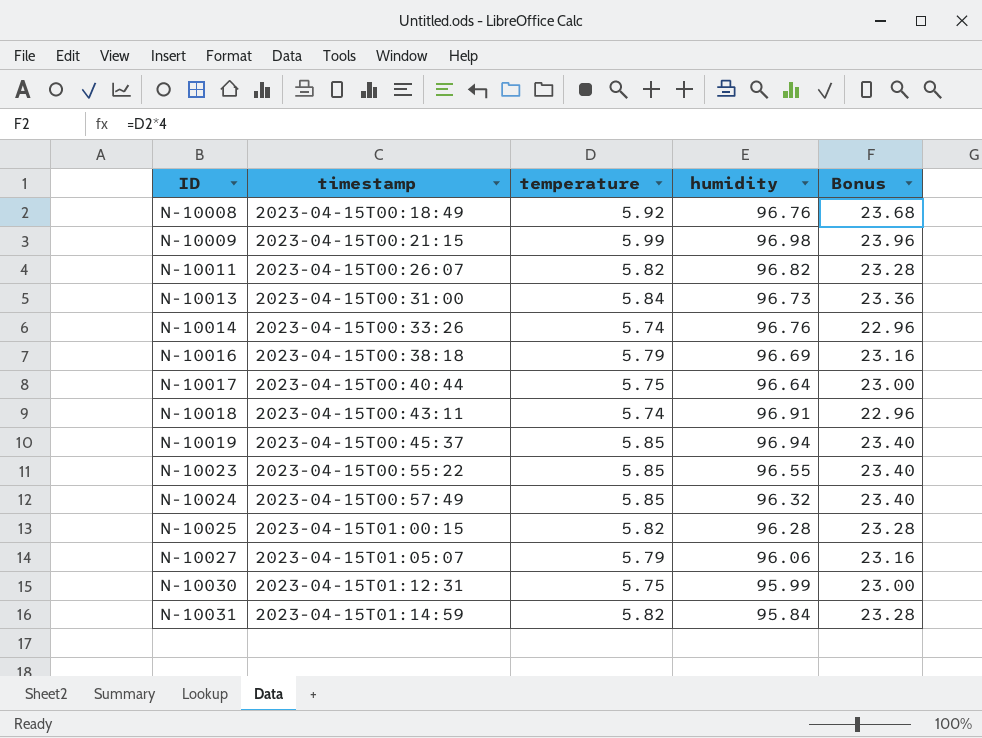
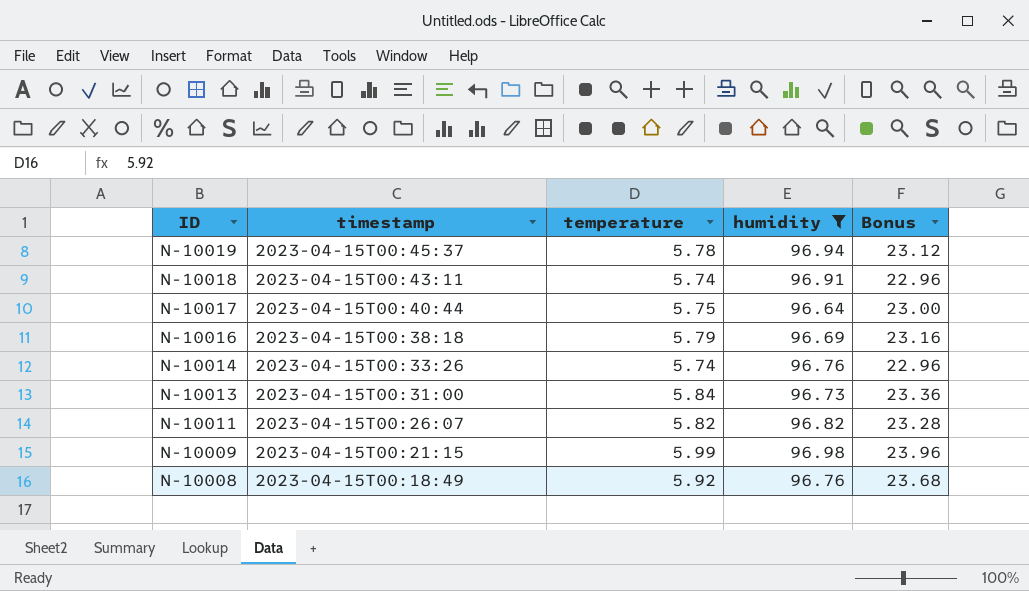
filter: none -> humidity >= 96.64
row order: ID ascending -> ID descending
N-10019 | temperature: 5.85 -> 5.78
N-10019 | Bonus: 23.40 -> 23.12

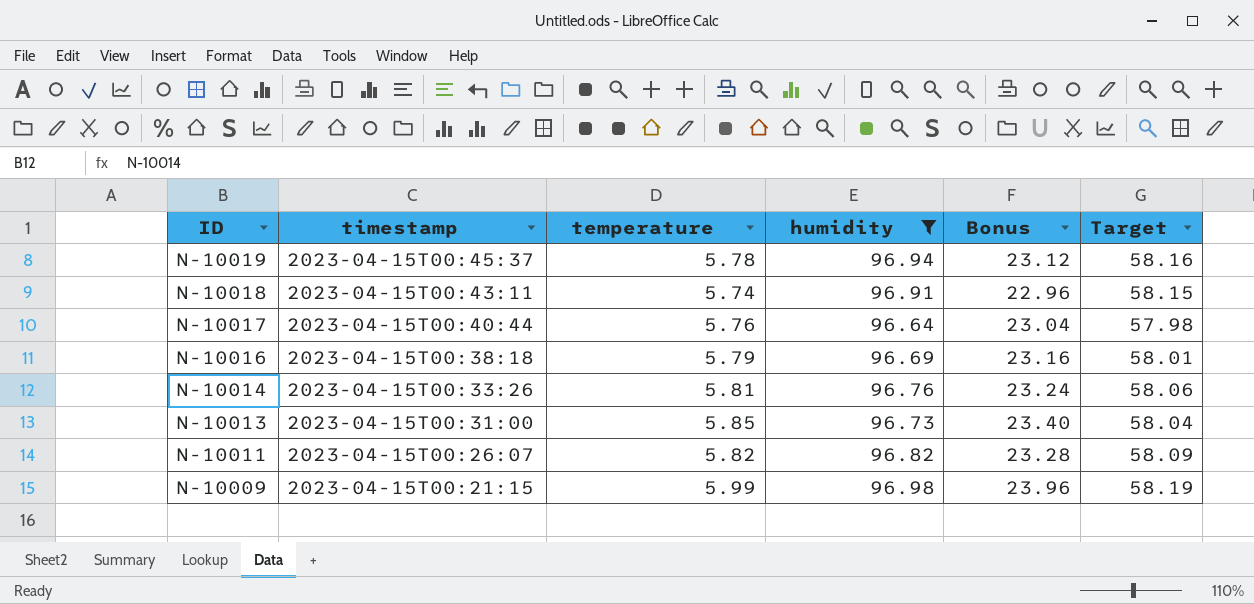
column Target | formula: none -> [humidity] * 0.6
row N-10008: 2023-04-15T00:18:49 | 5.92 | 96.76 | 23.68 -> none
N-10017 | temperature: 5.75 -> 5.76
N-10017 | Bonus: 23.00 -> 23.04
N-10014 | temperature: 5.74 -> 5.81
N-10014 | Bonus: 22.96 -> 23.24
N-10013 | temperature: 5.84 -> 5.85
N-10013 | Bonus: 23.36 -> 23.40

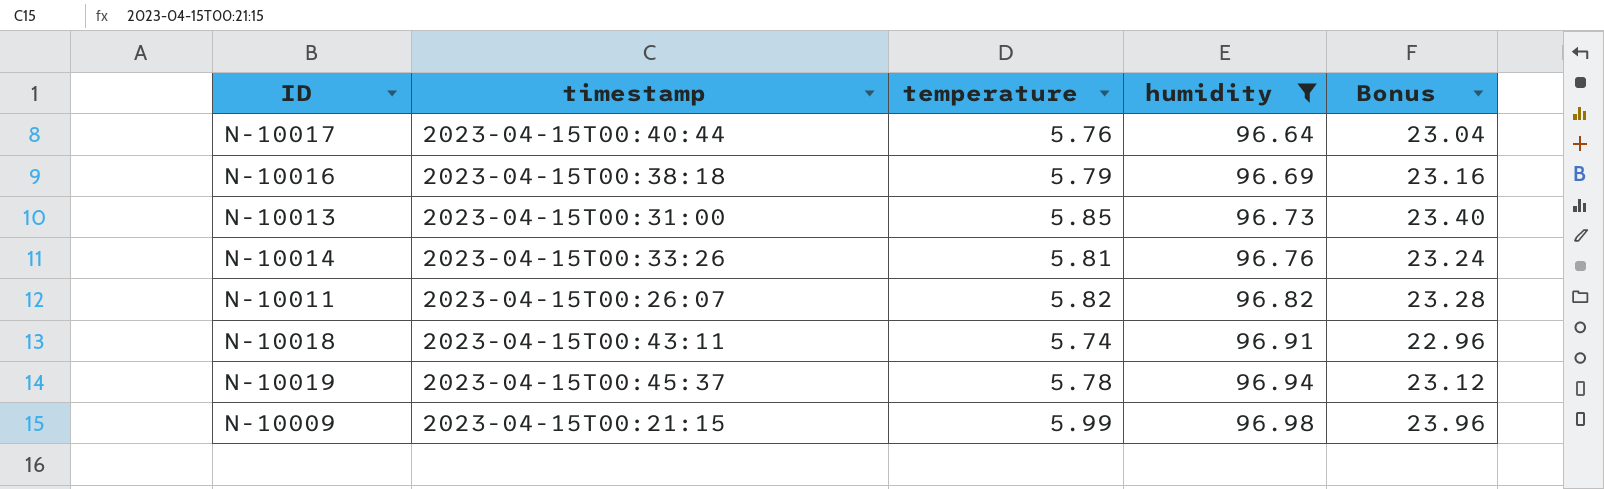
row order: ID descending -> humidity ascending
column Target | formula: [humidity] * 0.6 -> none

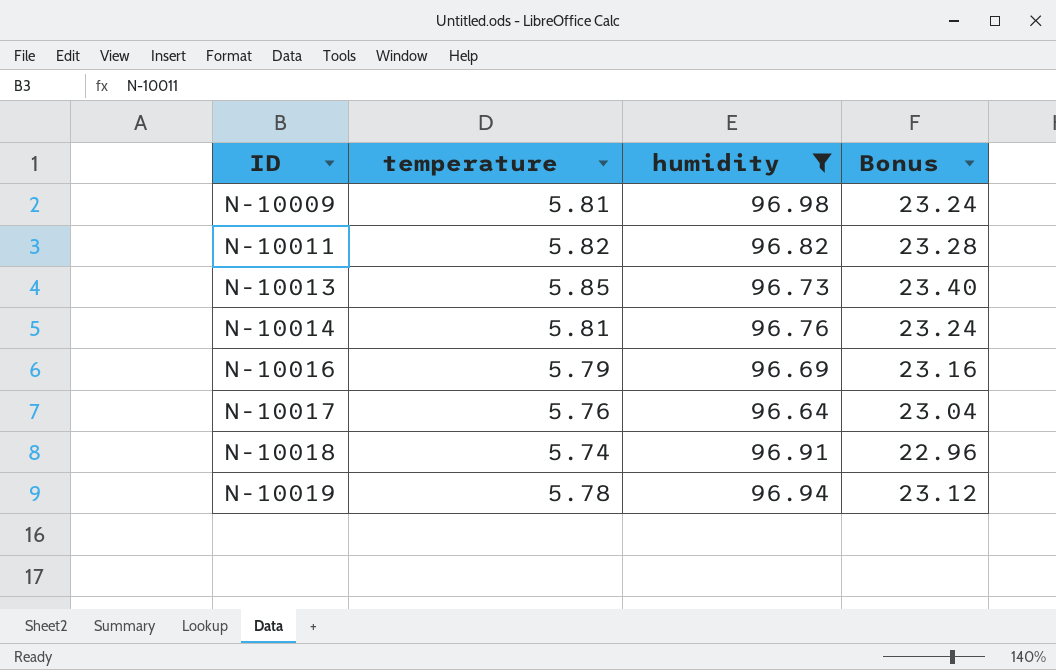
row order: humidity ascending -> ID ascending
column timestamp | position: 2 -> none
N-10009 | temperature: 5.99 -> 5.81
N-10009 | Bonus: 23.96 -> 23.24

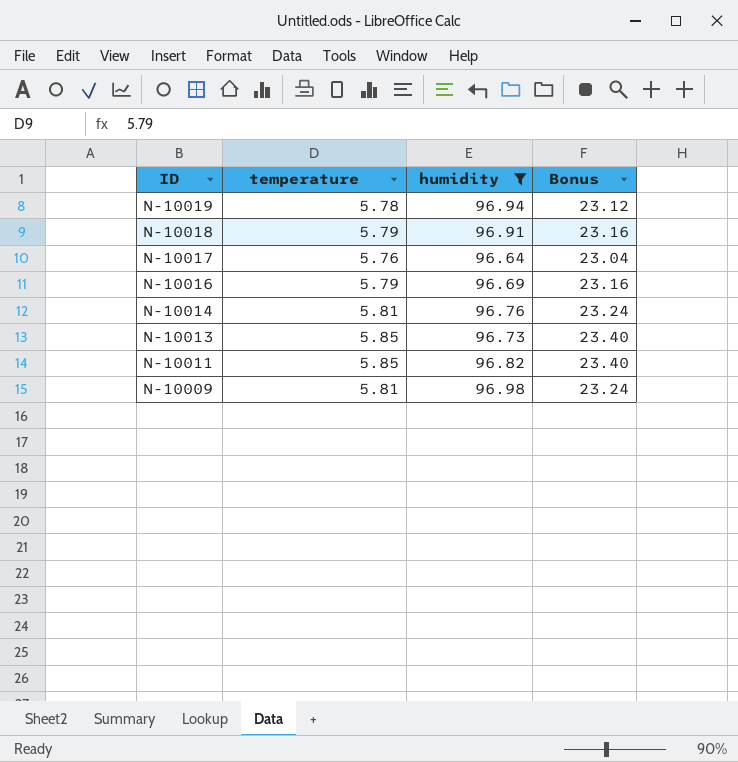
row order: ID ascending -> ID descending
N-10018 | temperature: 5.74 -> 5.79
N-10018 | Bonus: 22.96 -> 23.16
N-10011 | temperature: 5.82 -> 5.85
N-10011 | Bonus: 23.28 -> 23.40

